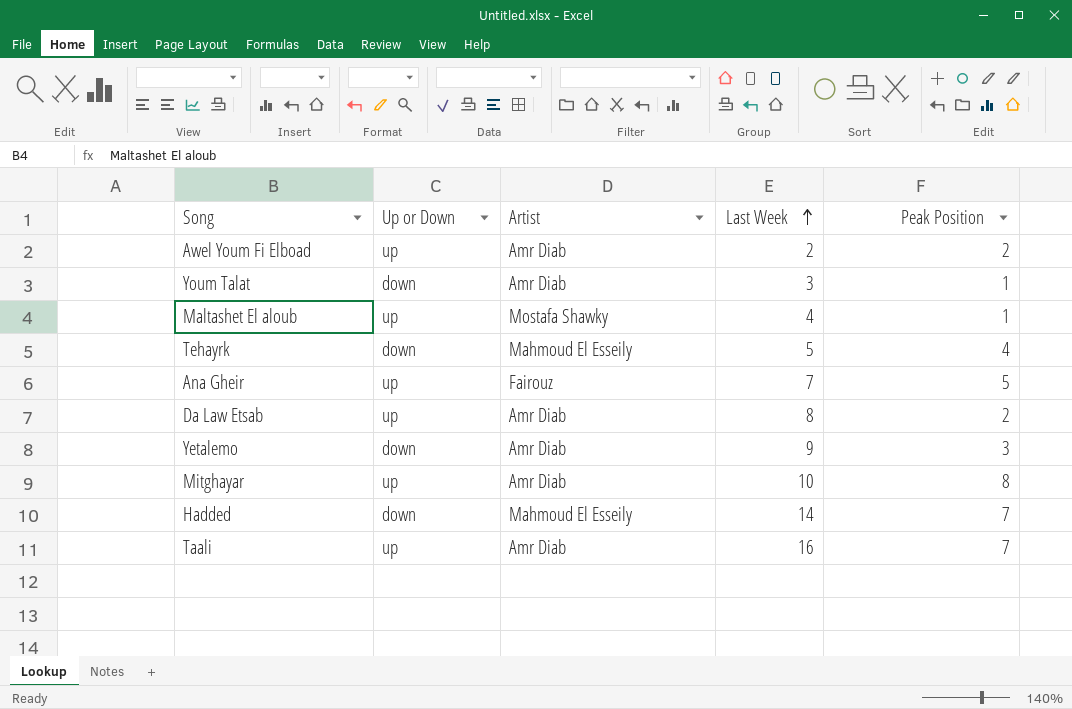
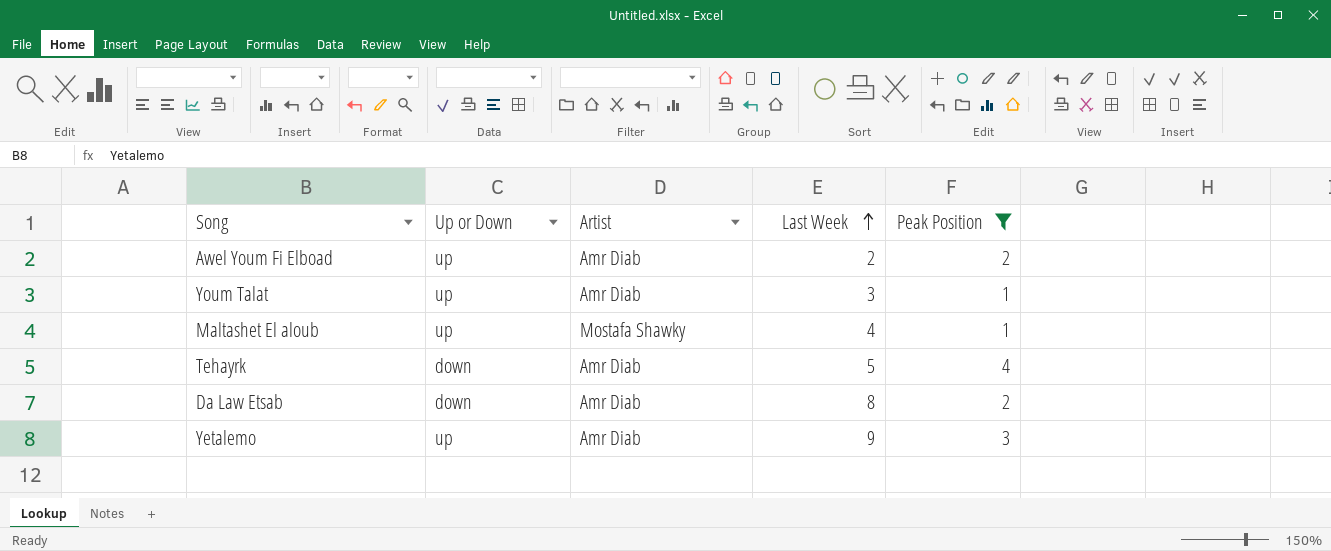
filter: none -> Peak Position <= 4
Youm Talat | Up or Down: down -> up
Tehayrk | Artist: Mahmoud El Esseily -> Amr Diab
Da Law Etsab | Up or Down: up -> down
Yetalemo | Up or Down: down -> up

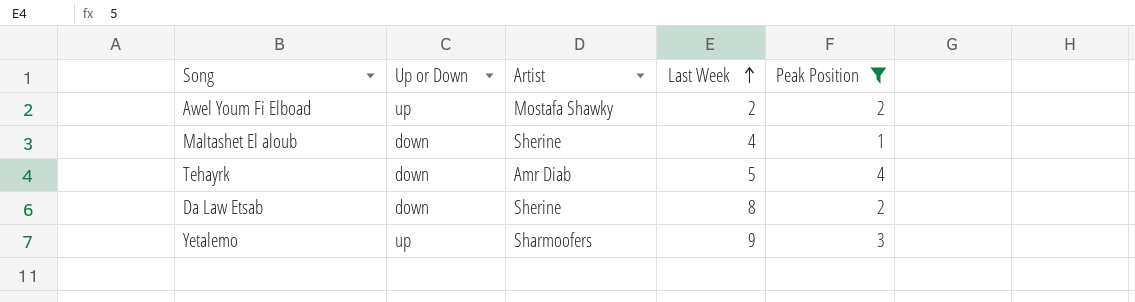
row Youm Talat: up | Amr Diab | 3 | 1 -> none
Awel Youm Fi Elboad | Artist: Amr Diab -> Mostafa Shawky
Maltashet El aloub | Up or Down: up -> down
Maltashet El aloub | Artist: Mostafa Shawky -> Sherine
Da Law Etsab | Artist: Amr Diab -> Sherine
Yetalemo | Artist: Amr Diab -> Sharmoofers

